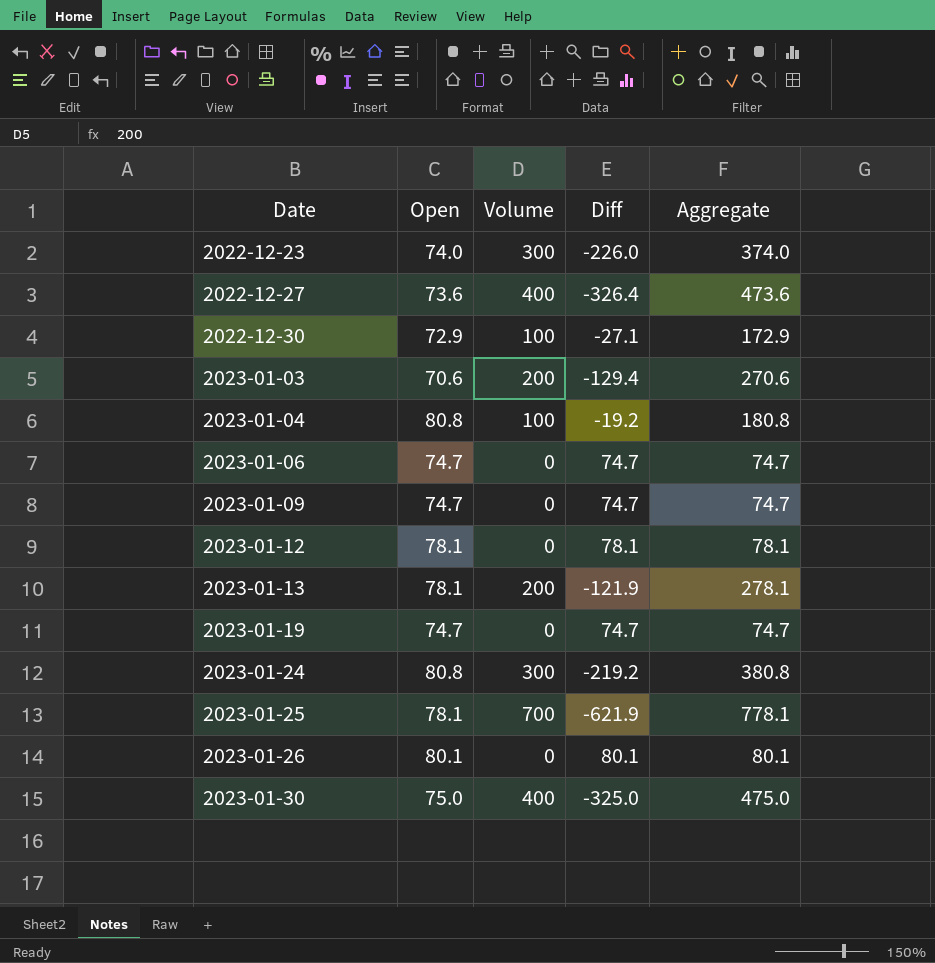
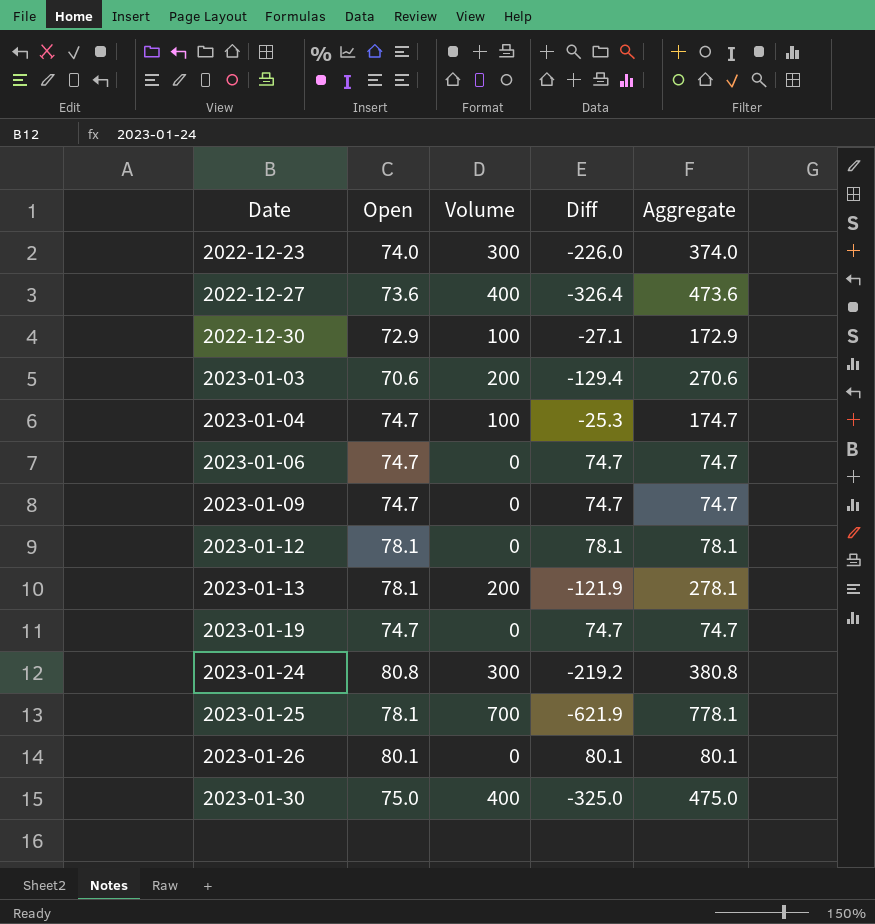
2023-01-04 | Open: 80.8 -> 74.7
2023-01-04 | Diff: -19.2 -> -25.3
2023-01-04 | Aggregate: 180.8 -> 174.7

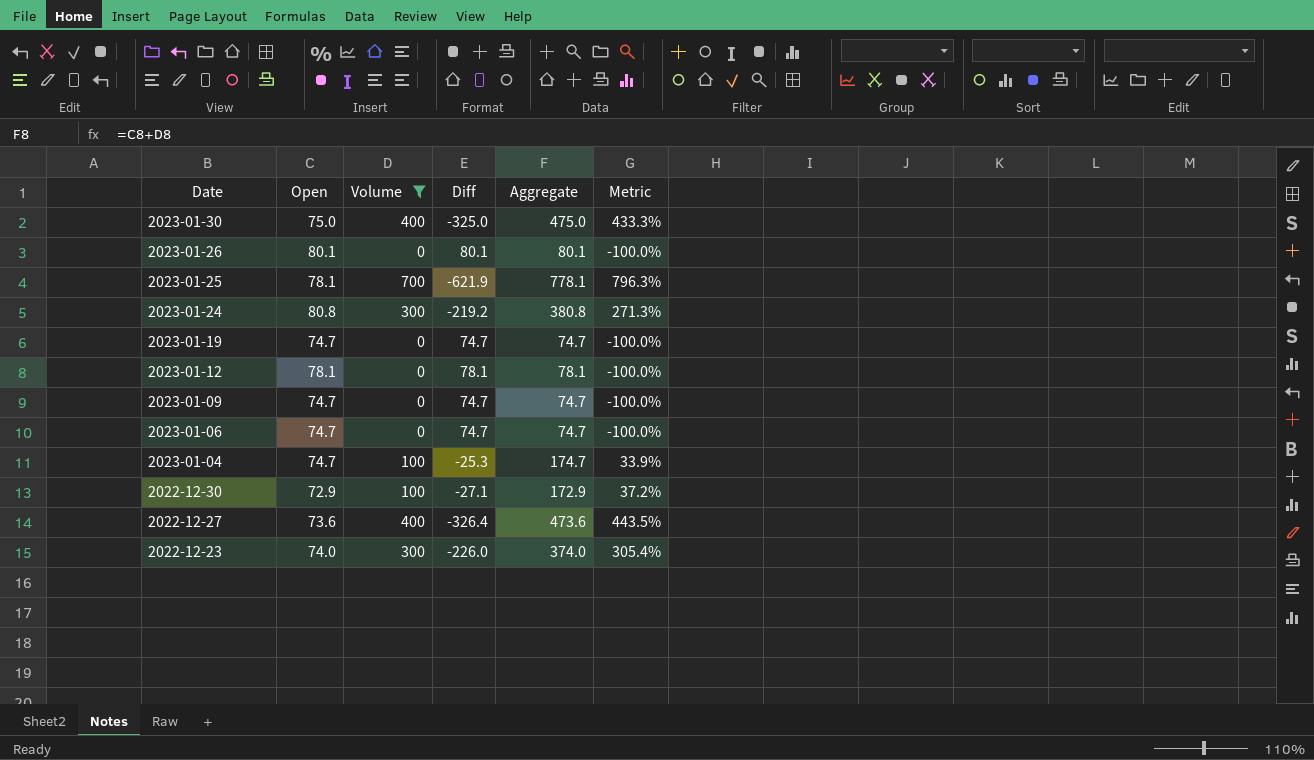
filter: none -> Volume != 200
row order: Date ascending -> Date descending
column Metric | formula: none -> ([Volume] - [Open]) / [Open]

